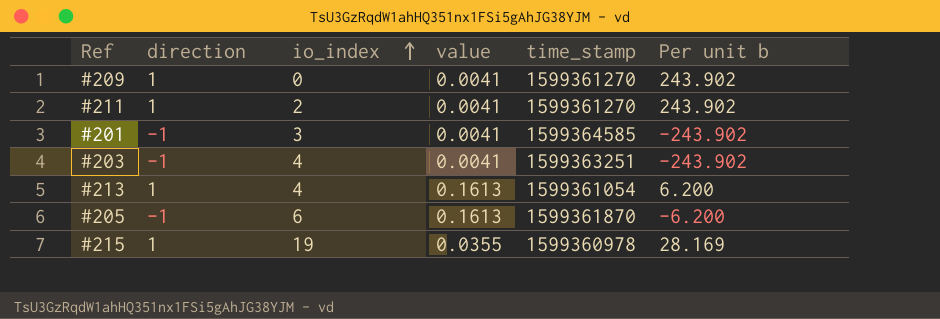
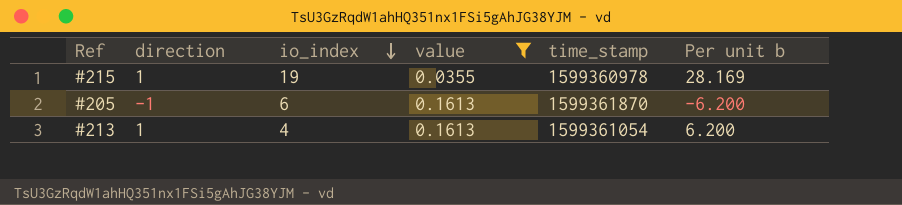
filter: none -> value != 0.0041
row order: io_index ascending -> io_index descending

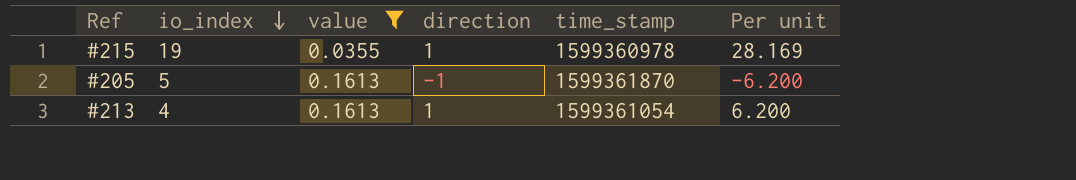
column direction | position: 2 -> 4
column name: Per unit b -> Per unit
#205 | io_index: 6 -> 5

